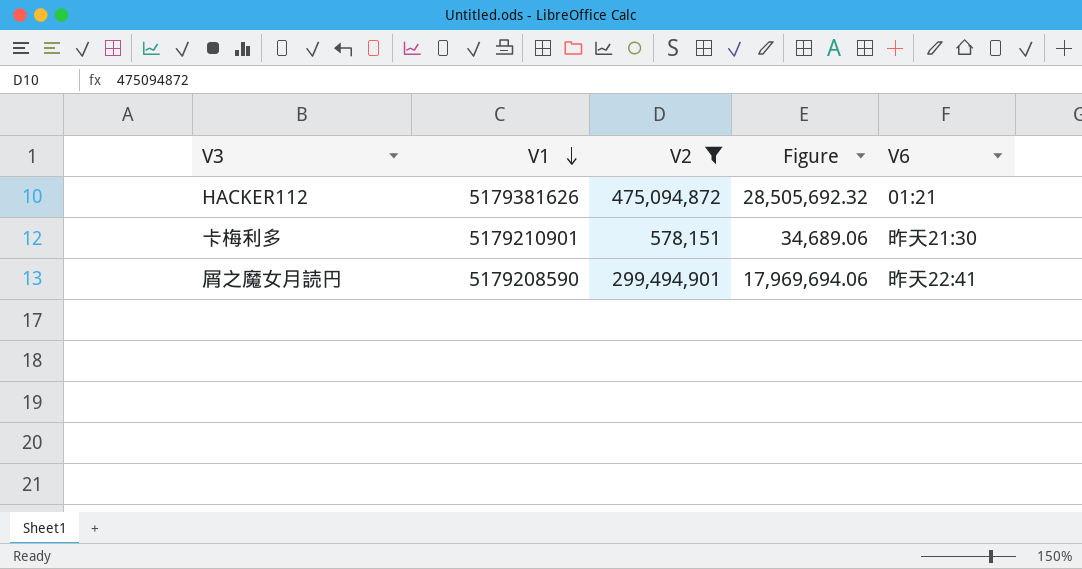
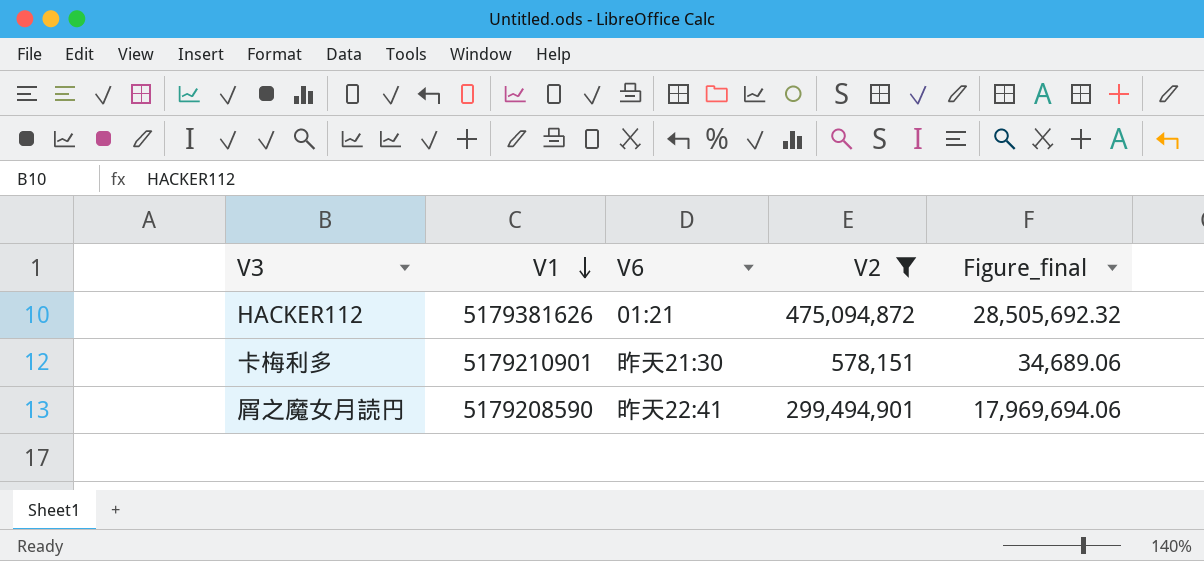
column V6 | position: 5 -> 3
column name: Figure -> Figure_final

